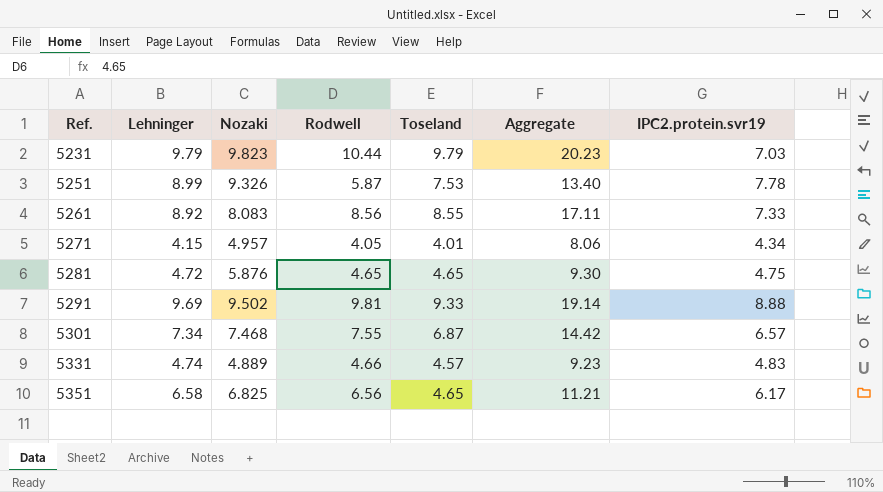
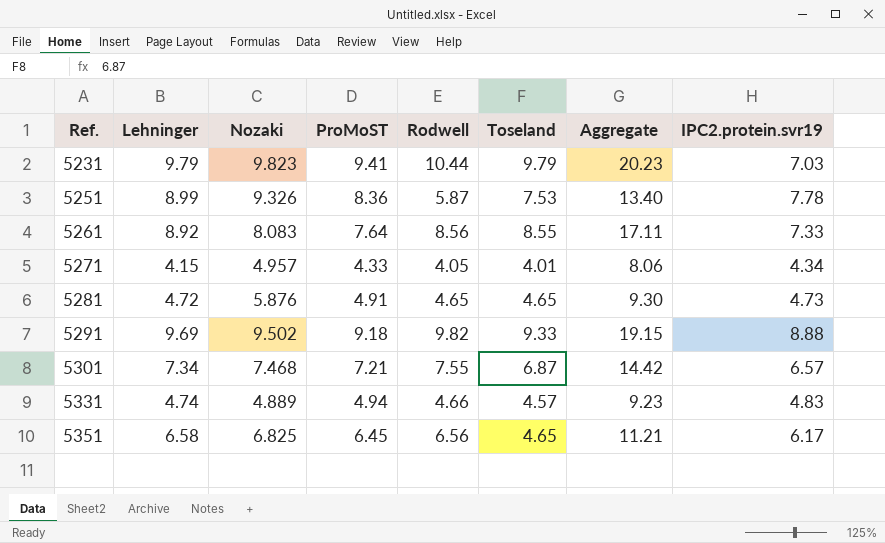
column ProMoST | position: none -> 4
5281 | IPC2.protein.svr19: 4.75 -> 4.73
5291 | Rodwell: 9.81 -> 9.82
5291 | Aggregate: 19.14 -> 19.15

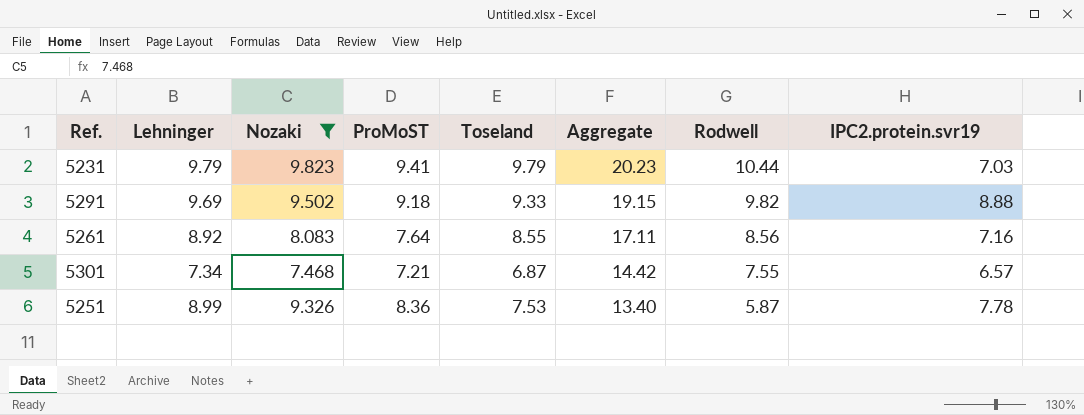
filter: none -> Nozaki >= 7.468
row order: Ref. ascending -> Aggregate descending
column Rodwell | position: 5 -> 7
5261 | IPC2.protein.svr19: 7.33 -> 7.16

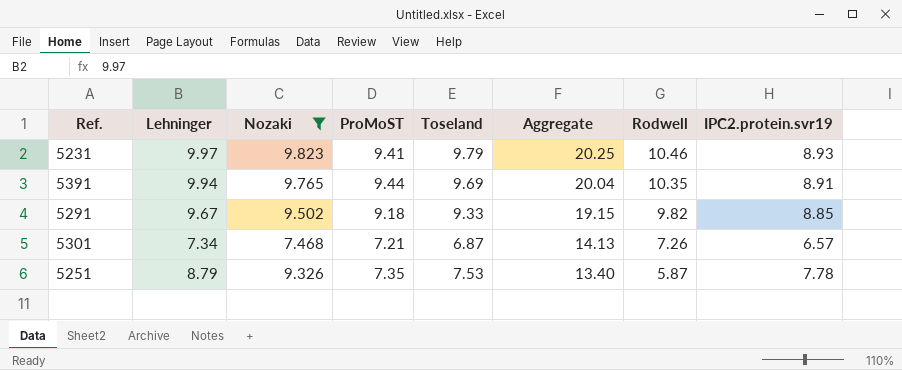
row 5261: 8.92 | 8.083 | 7.64 | 8.55 | 17.11 | 8.56 | 7.16 -> none
5231 | Lehninger: 9.79 -> 9.97
5231 | Aggregate: 20.23 -> 20.25
5231 | Rodwell: 10.44 -> 10.46
5231 | IPC2.protein.svr19: 7.03 -> 8.93
row 5391: none -> 9.94 | 9.765 | 9.44 | 9.69 | 20.04 | 10.35 | 8.91
5291 | Lehninger: 9.69 -> 9.67
5291 | IPC2.protein.svr19: 8.88 -> 8.85
5301 | Aggregate: 14.42 -> 14.13
5301 | Rodwell: 7.55 -> 7.26
5251 | Lehninger: 8.99 -> 8.79
5251 | ProMoST: 8.36 -> 7.35

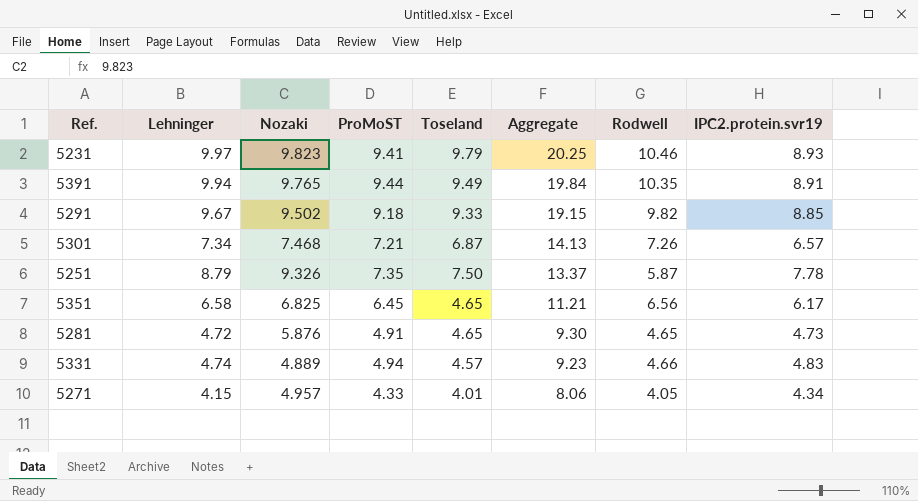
filter: Nozaki >= 7.468 -> none
5391 | Toseland: 9.69 -> 9.49
5391 | Aggregate: 20.04 -> 19.84
5251 | Toseland: 7.53 -> 7.50
5251 | Aggregate: 13.40 -> 13.37

